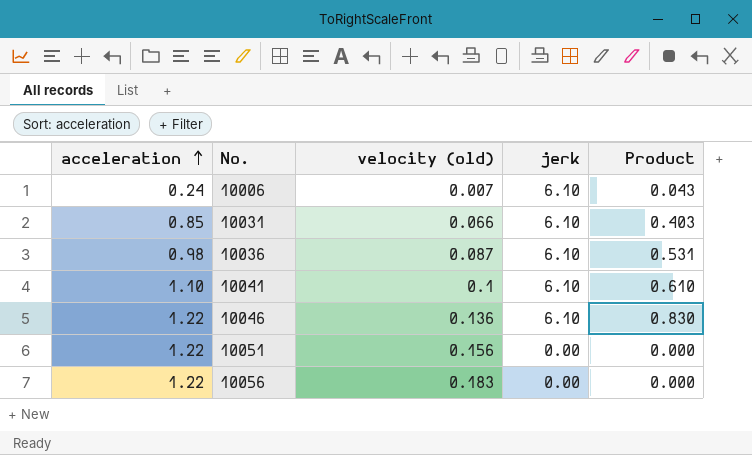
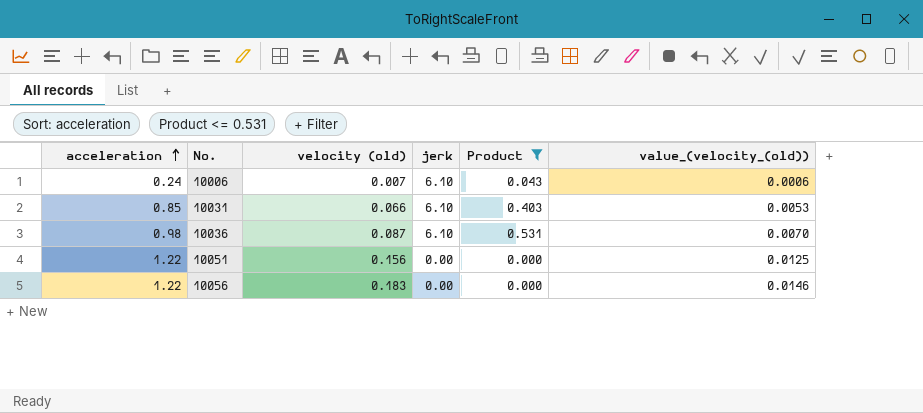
filter: none -> Product <= 0.531
column value_(velocity_(old)) | formula: none -> [velocity (old)] * 0.08

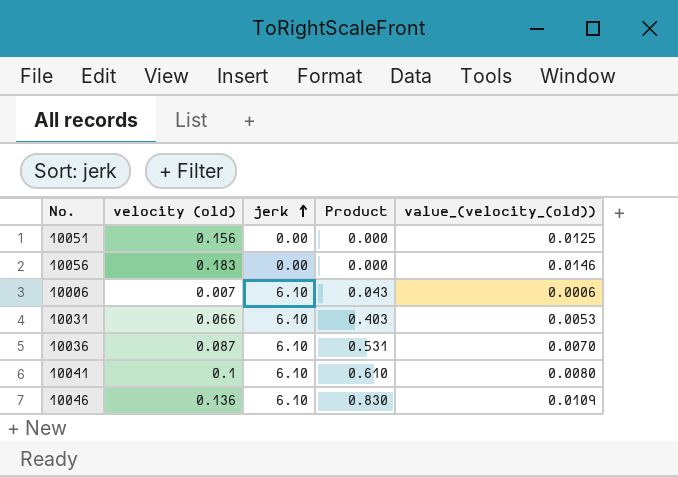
filter: Product <= 0.531 -> none
row order: acceleration ascending -> jerk ascending
column acceleration | position: 1 -> none

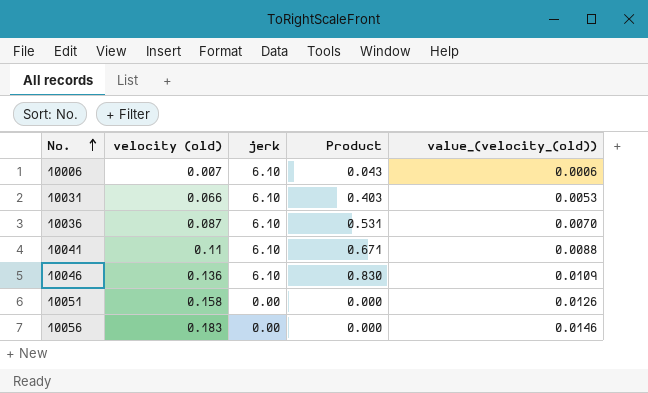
row order: jerk ascending -> No. ascending
10041 | velocity (old): 0.1 -> 0.11
10041 | Product: 0.610 -> 0.671
10041 | value_(velocity_(old)): 0.0080 -> 0.0088
10051 | velocity (old): 0.156 -> 0.158
10051 | value_(velocity_(old)): 0.0125 -> 0.0126

